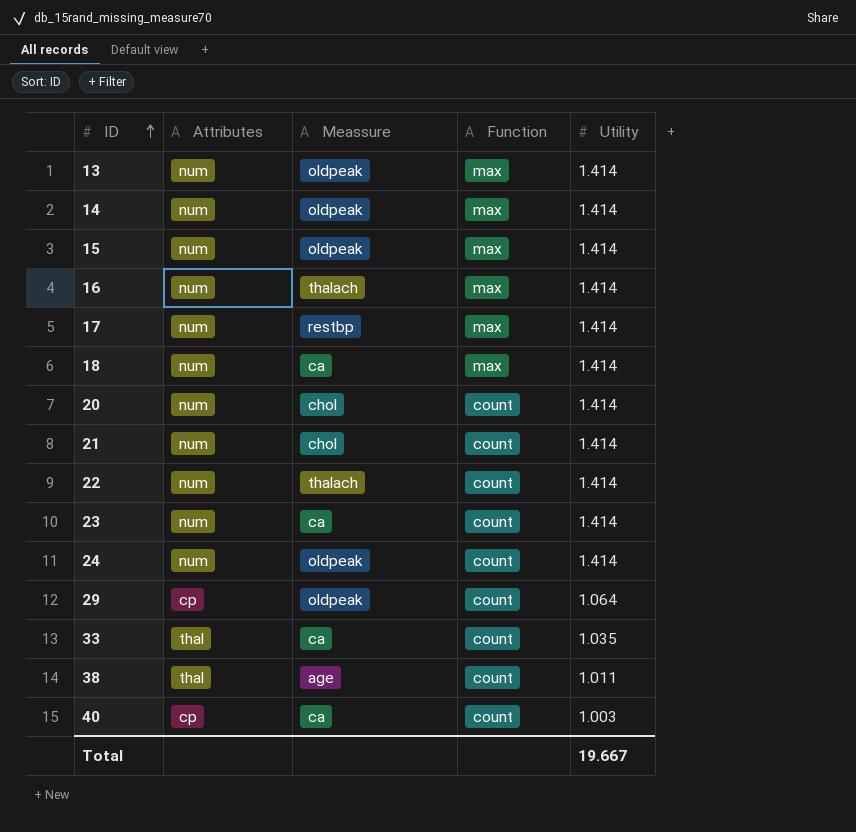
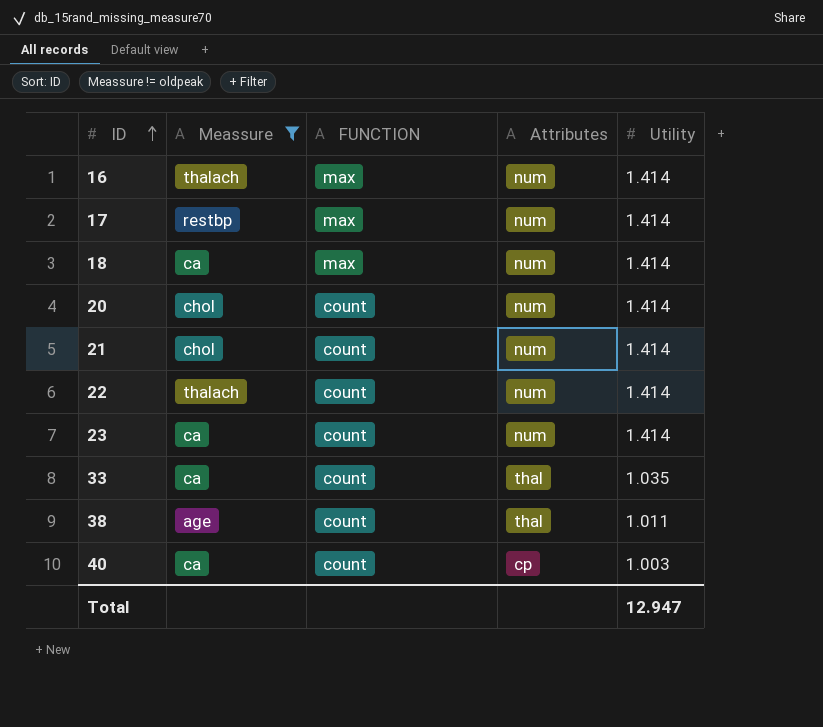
filter: none -> Meassure != oldpeak
column name: Function -> FUNCTION
column Attributes | position: 2 -> 4
Total | Utility: 19.667 -> 12.947

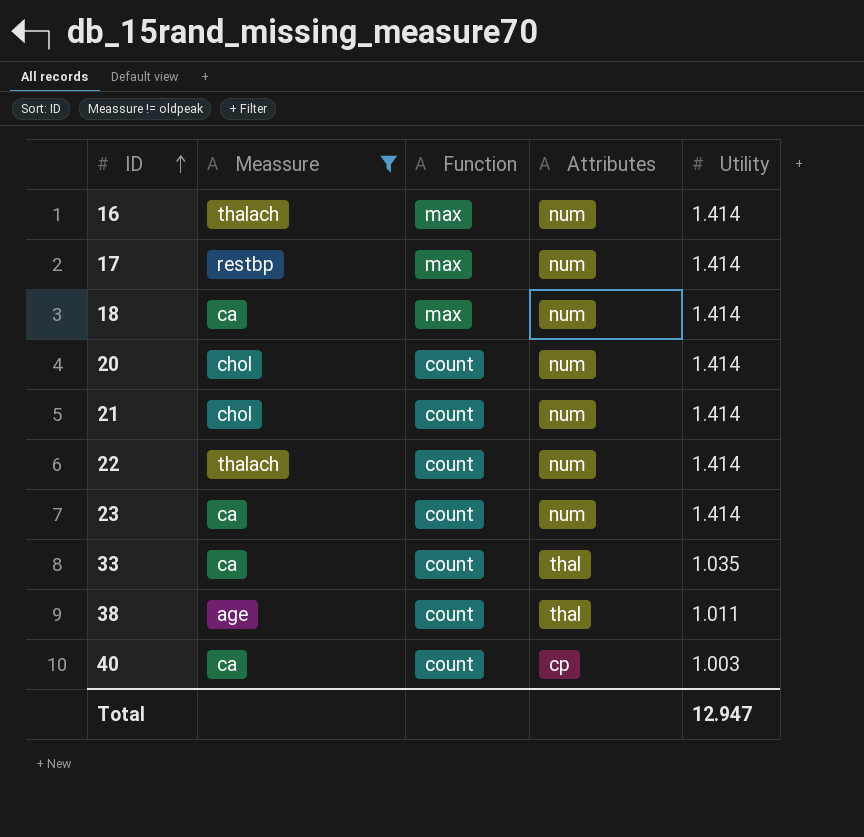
column name: FUNCTION -> Function

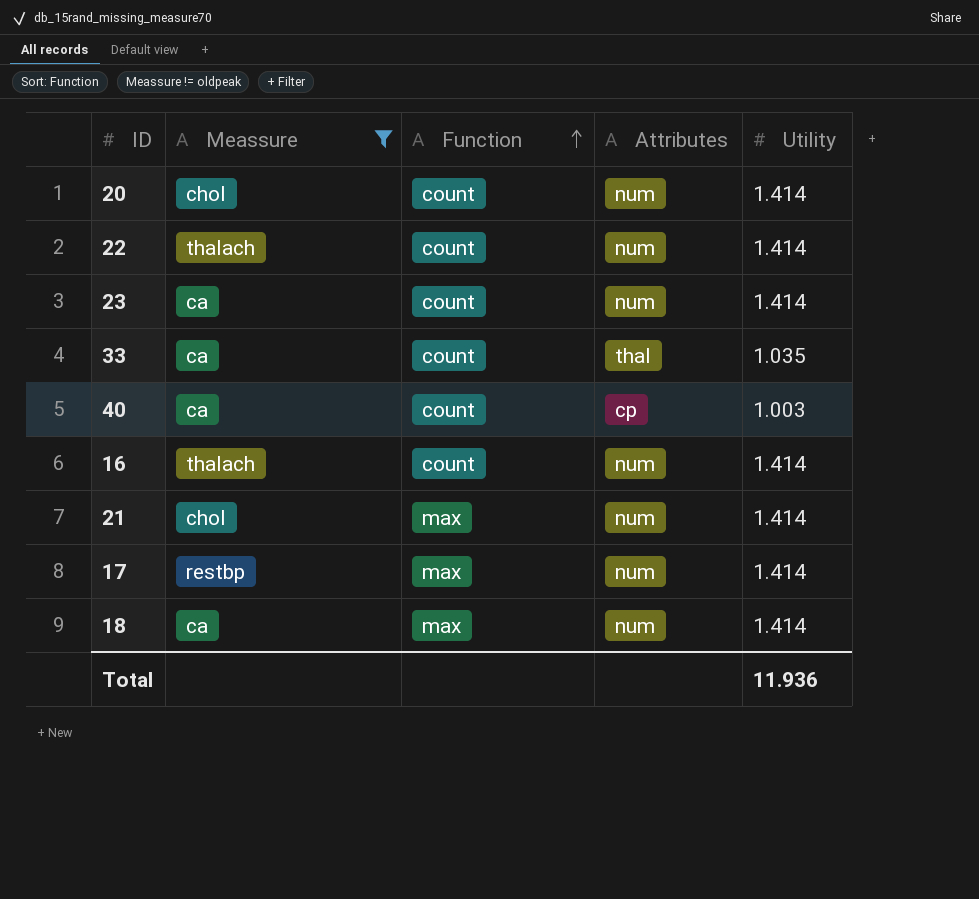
row order: ID ascending -> Function ascending
row 38: age | count | thal | 1.011 -> none
16 | Function: max -> count
21 | Function: count -> max
Total | Utility: 12.947 -> 11.936

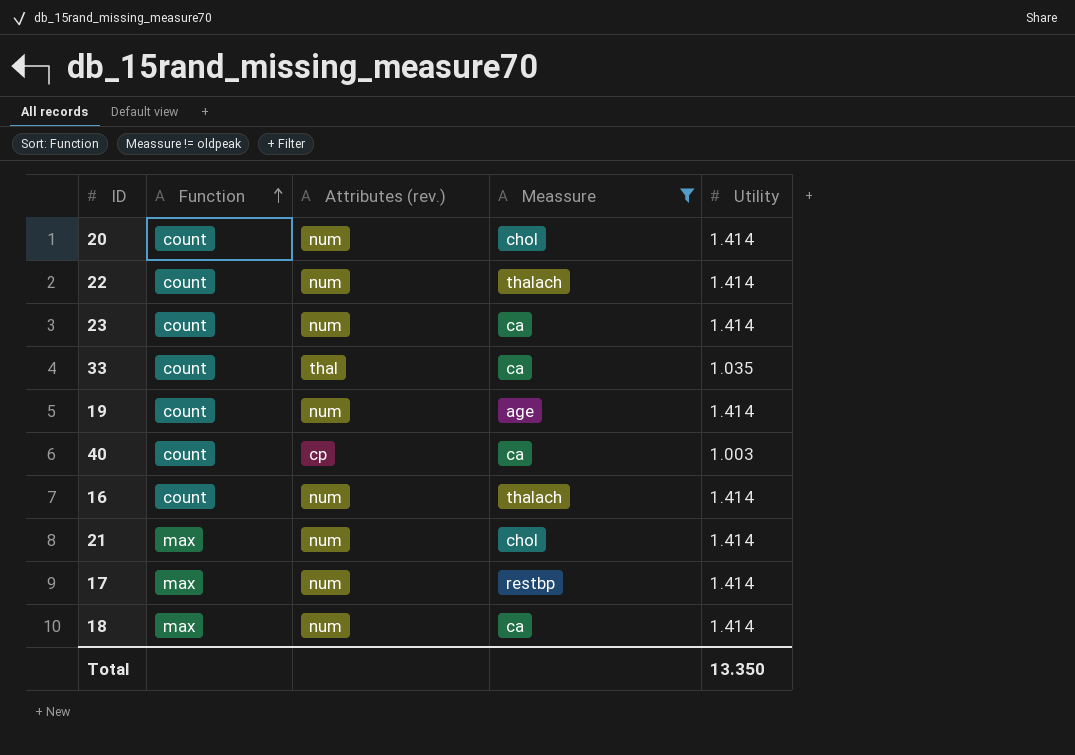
column name: Attributes -> Attributes (rev.)
column Meassure | position: 2 -> 4
row 19: none -> count | num | age | 1.414
Total | Utility: 11.936 -> 13.350

